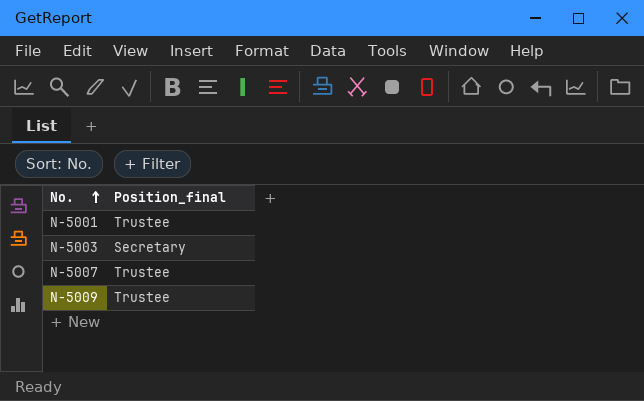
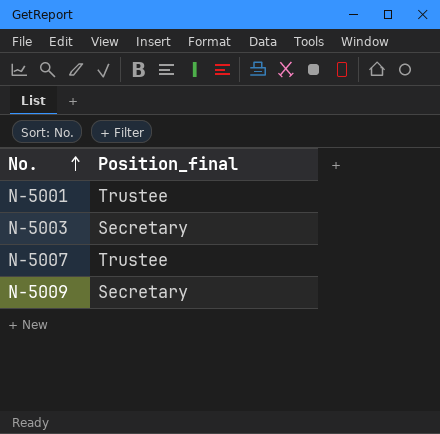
N-5009 | Position_final: Trustee -> Secretary

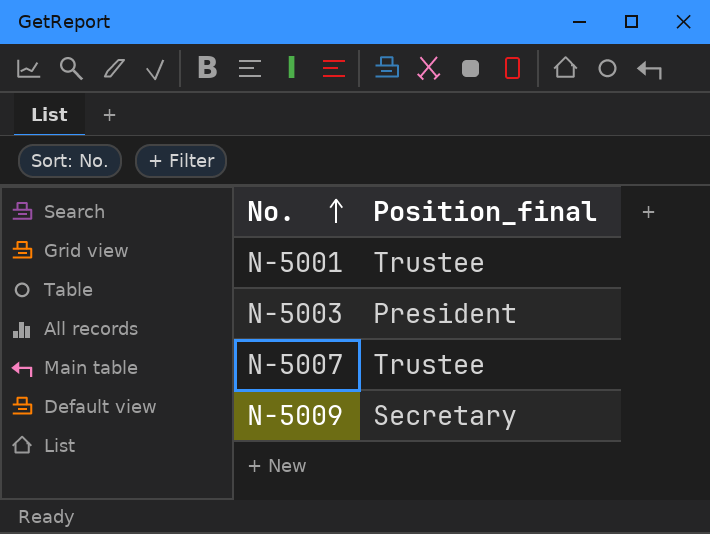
N-5003 | Position_final: Secretary -> President

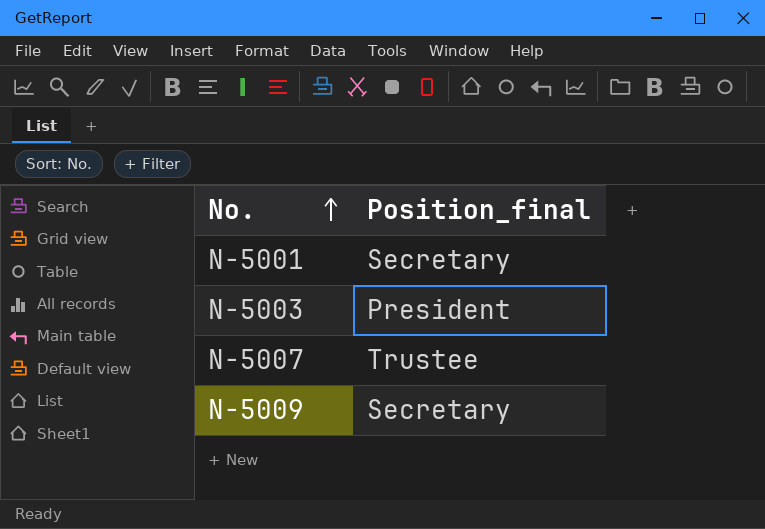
N-5001 | Position_final: Trustee -> Secretary

